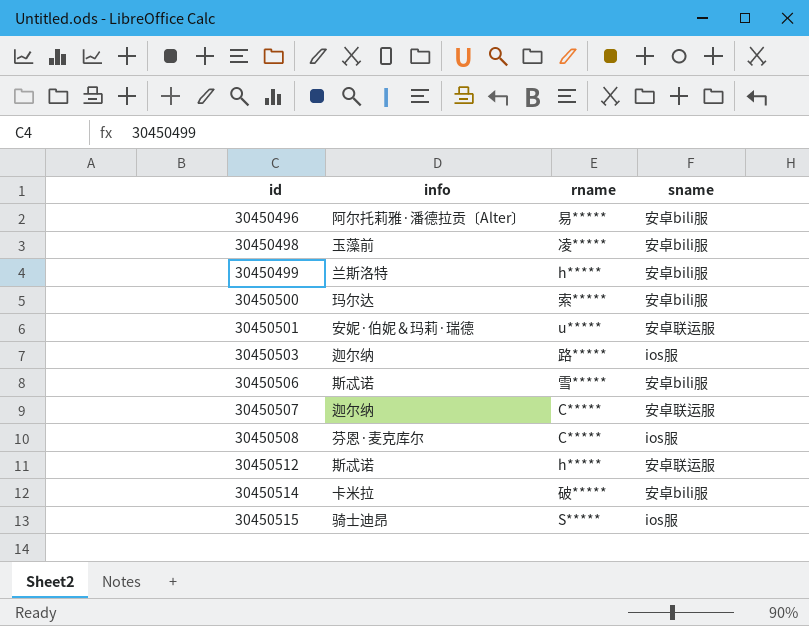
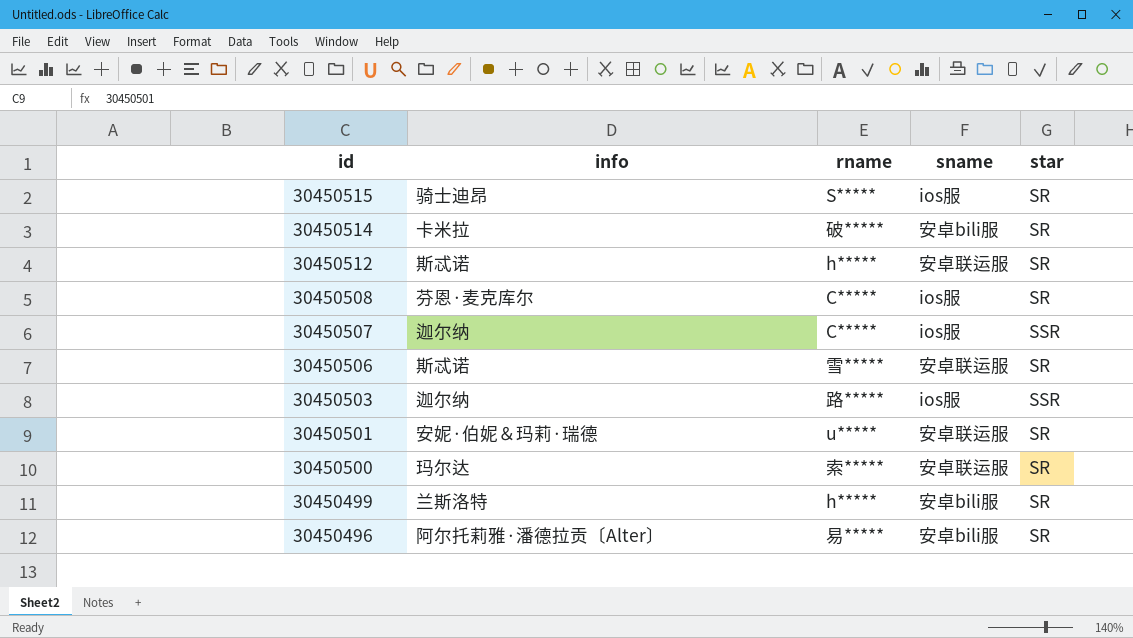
row order: id ascending -> id descending
column star | position: none -> 5
row 30450498: 玉藻前 | 凌***** | 安卓bili服 -> none
30450507 | sname: 安卓联运服 -> ios服
30450506 | sname: 安卓bili服 -> 安卓联运服
30450500 | sname: 安卓bili服 -> 安卓联运服

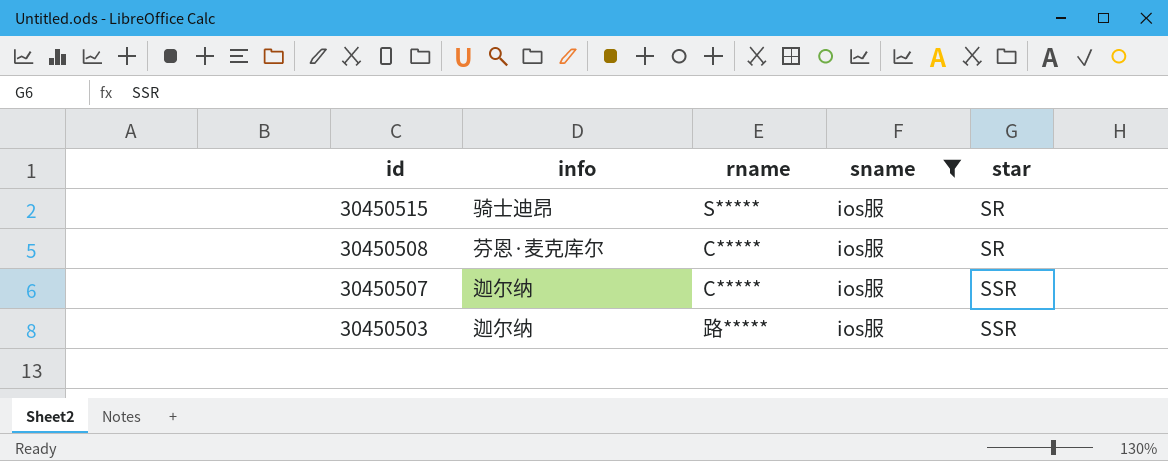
filter: none -> sname = ios服

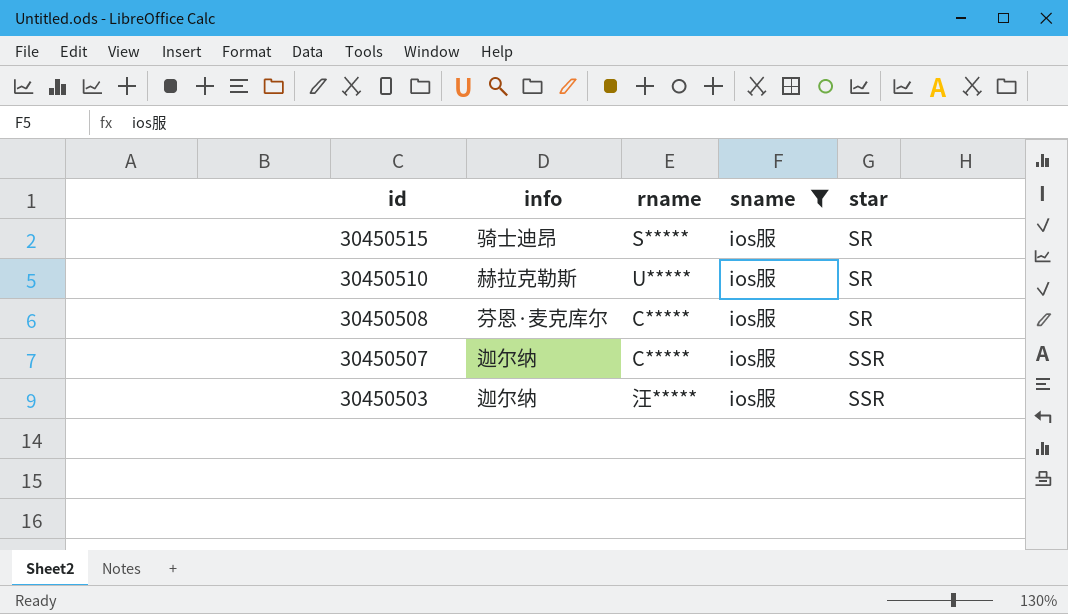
row 30450510: none -> 赫拉克勒斯 | U***** | ios服 | SR
30450503 | rname: 路***** -> 汪*****

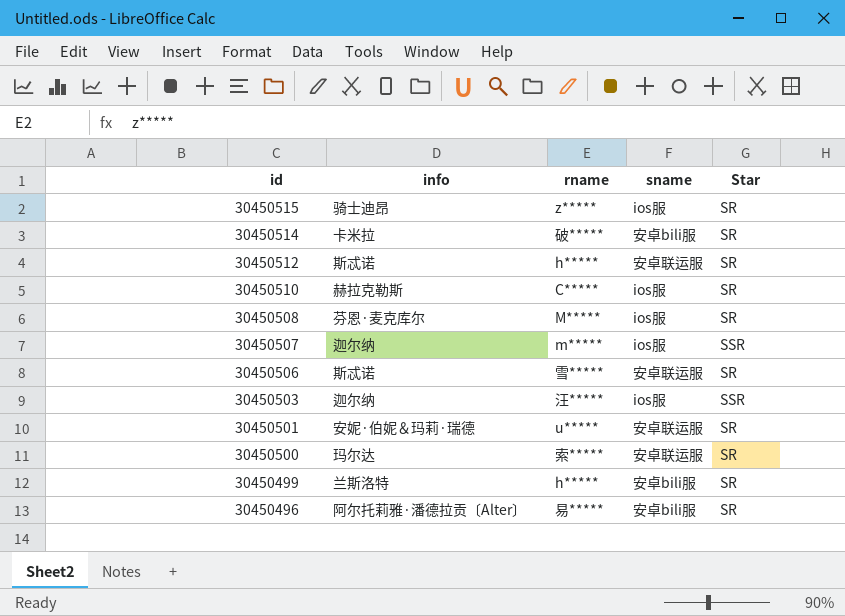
filter: sname = ios服 -> none
column name: star -> Star
30450515 | rname: S***** -> z*****
30450510 | rname: U***** -> C*****
30450508 | rname: C***** -> M*****
30450507 | rname: C***** -> m*****

